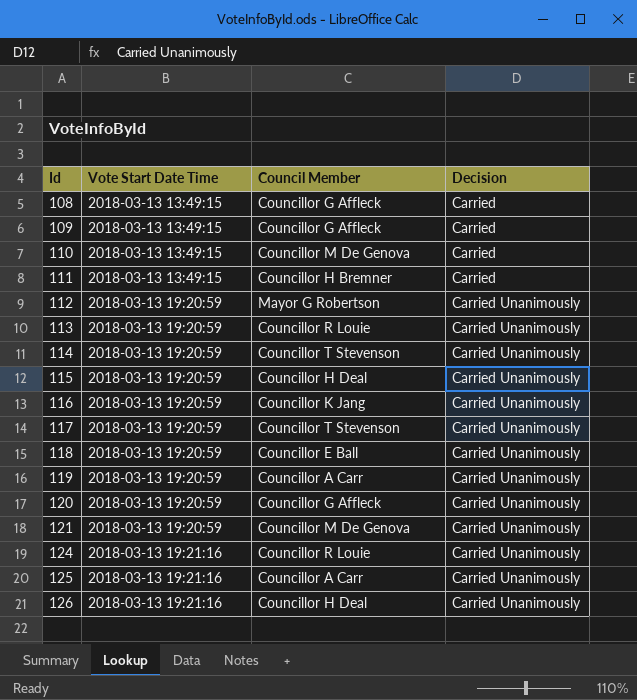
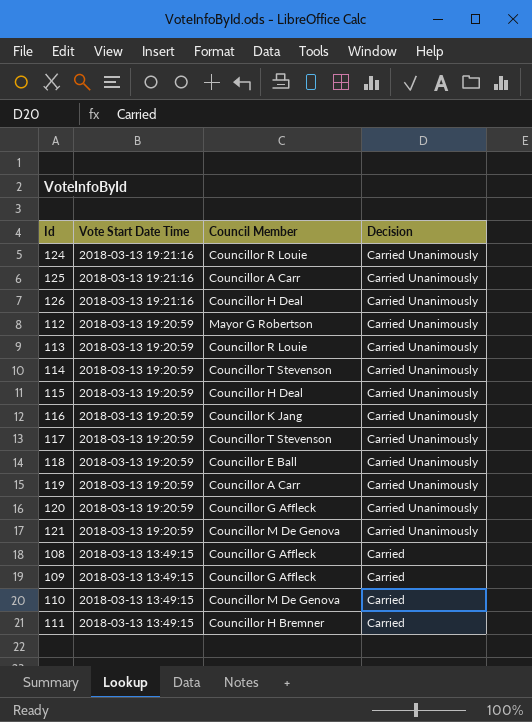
row order: Id ascending -> Vote Start Date Time descending

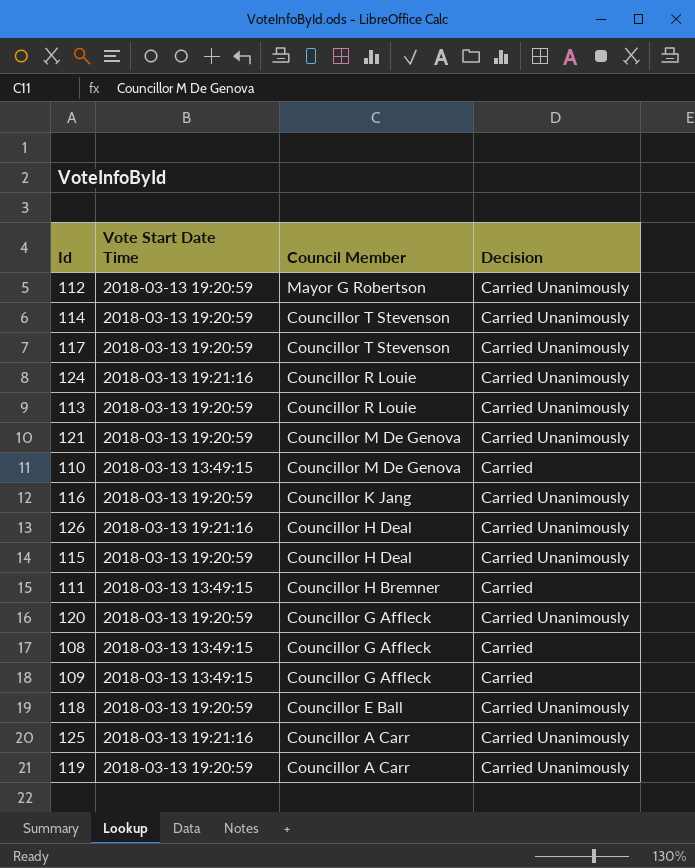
row order: Vote Start Date Time descending -> Council Member descending

